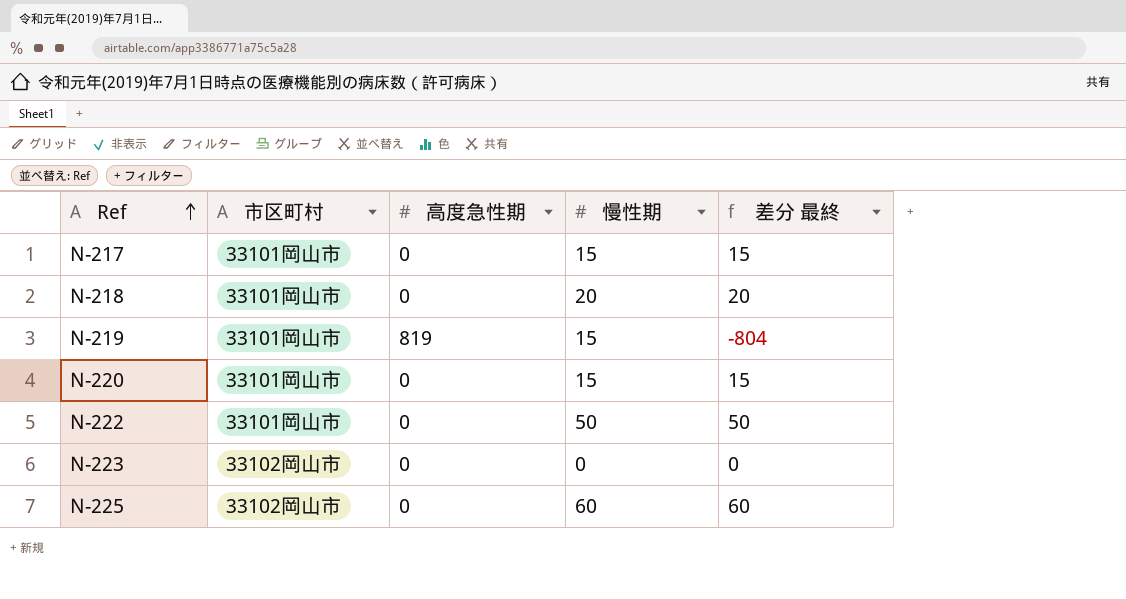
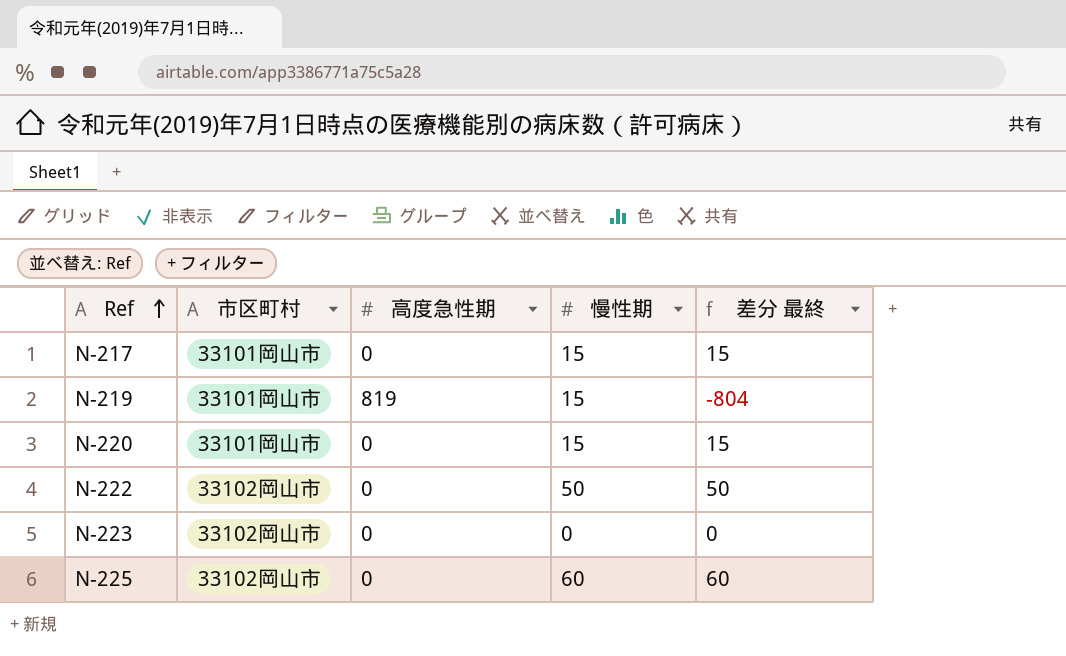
row N-218: 33101岡山市 | 0 | 20 | 20 -> none
N-222 | 市区町村: 33101岡山市 -> 33102岡山市

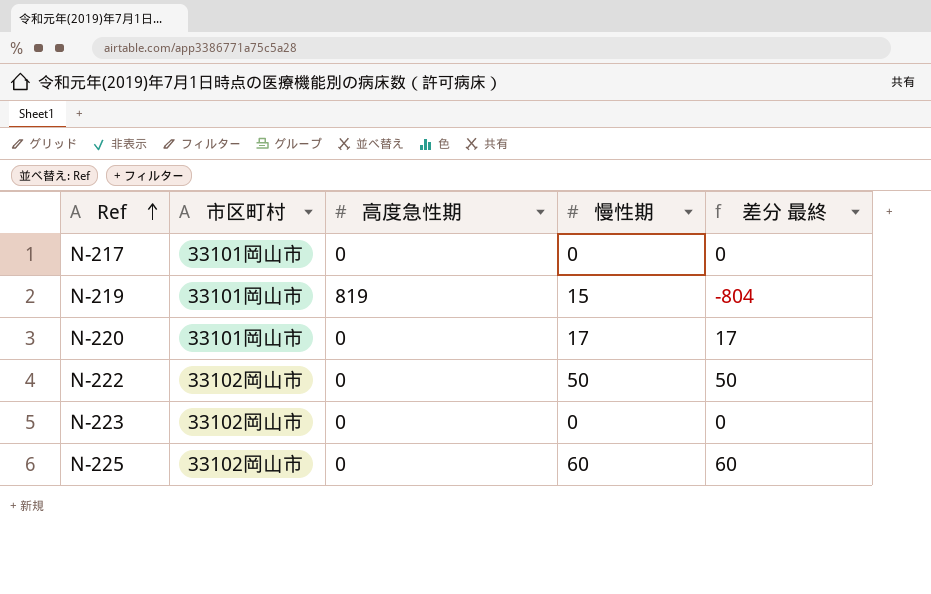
N-217 | 慢性期: 15 -> 0
N-217 | 差分 最終: 15 -> 0
N-220 | 慢性期: 15 -> 17
N-220 | 差分 最終: 15 -> 17

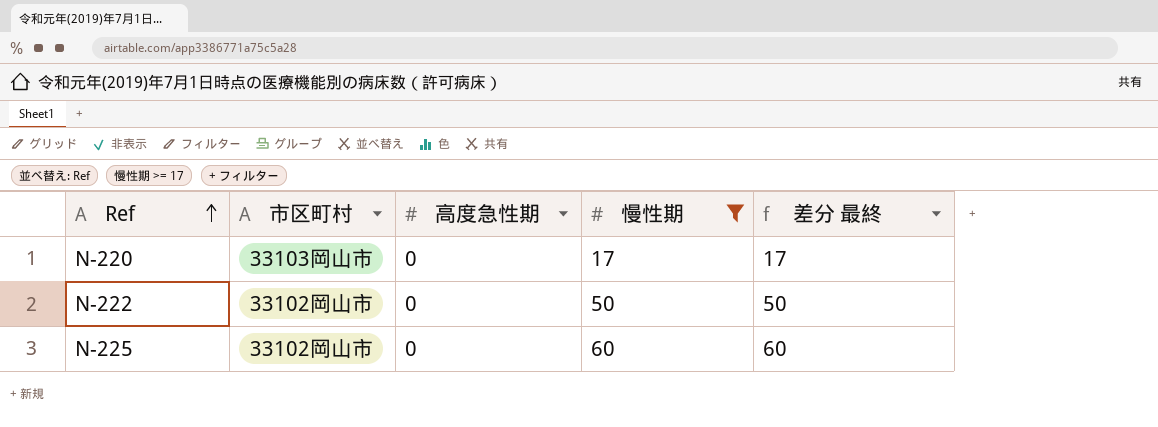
filter: none -> 慢性期 >= 17
N-220 | 市区町村: 33101岡山市 -> 33103岡山市

